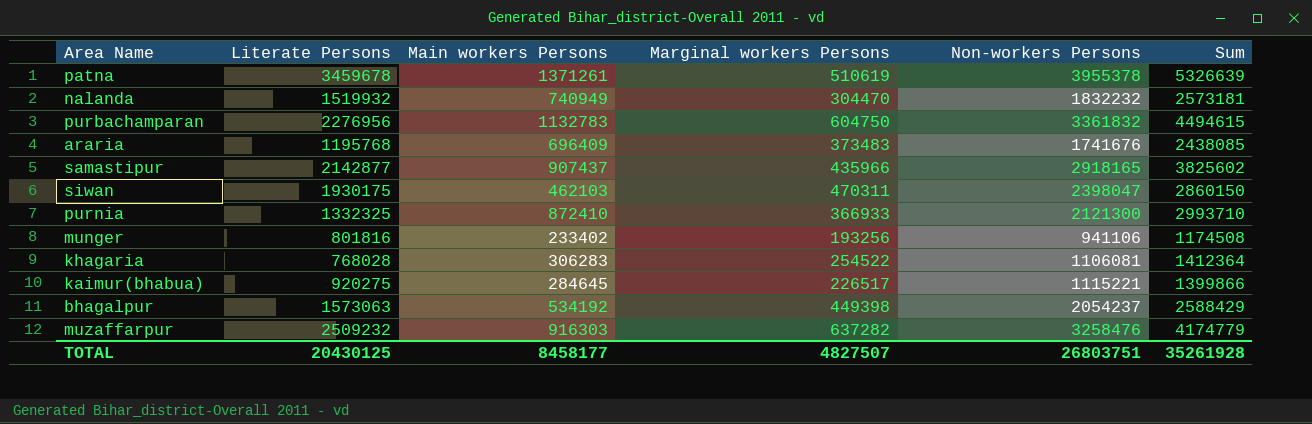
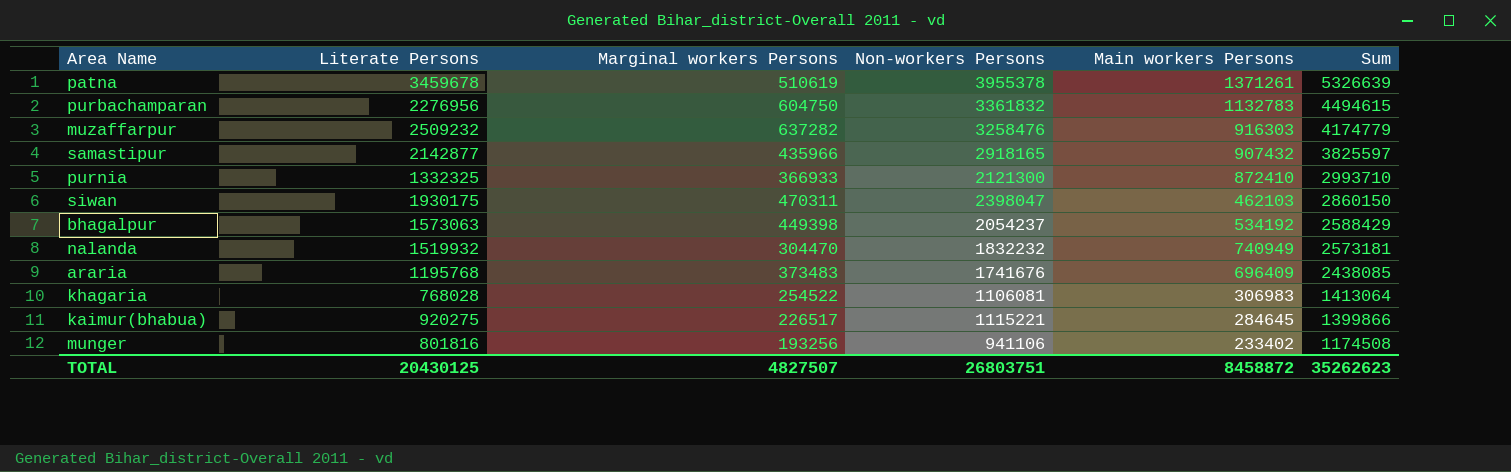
row order: none -> Sum descending
column Main workers Persons | position: 3 -> 5
samastipur | Main workers Persons: 907437 -> 907432
samastipur | Sum: 3825602 -> 3825597
khagaria | Main workers Persons: 306283 -> 306983
khagaria | Sum: 1412364 -> 1413064
TOTAL | Main workers Persons: 8458177 -> 8458872
TOTAL | Sum: 35261928 -> 35262623

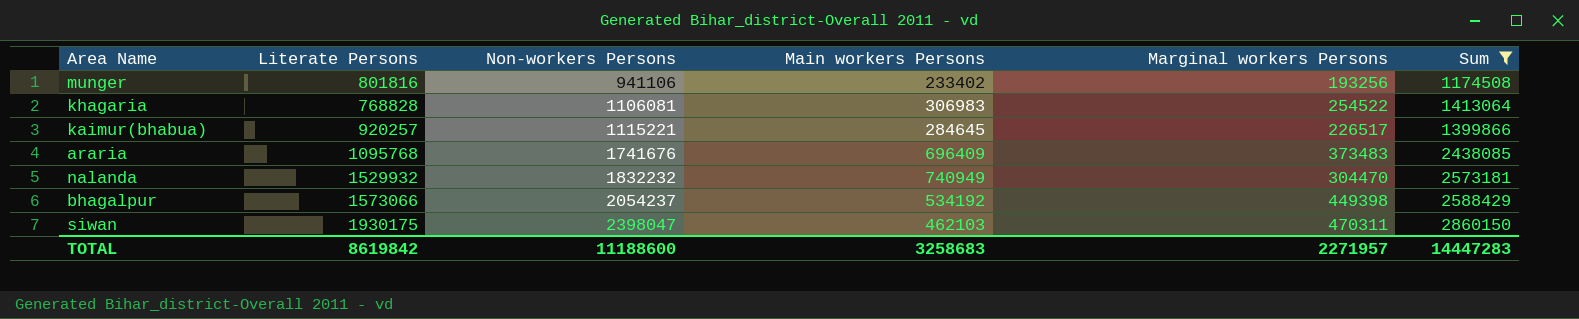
filter: none -> Sum <= 2860150
row order: Sum descending -> Non-workers Persons ascending
column Marginal workers Persons | position: 3 -> 5
khagaria | Literate Persons: 768028 -> 768828
kaimur(bhabua) | Literate Persons: 920275 -> 920257
araria | Literate Persons: 1195768 -> 1095768
nalanda | Literate Persons: 1519932 -> 1529932
bhagalpur | Literate Persons: 1573063 -> 1573066
TOTAL | Literate Persons: 20430125 -> 8619842
TOTAL | Non-workers Persons: 26803751 -> 11188600
TOTAL | Main workers Persons: 8458872 -> 3258683
TOTAL | Marginal workers Persons: 4827507 -> 2271957
TOTAL | Sum: 35262623 -> 14447283

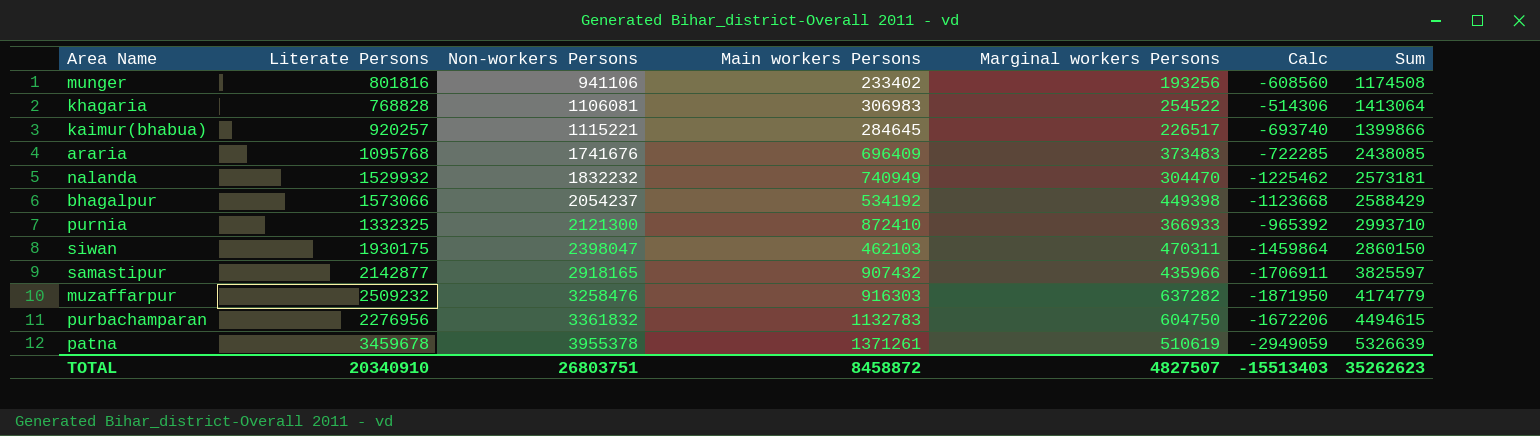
filter: Sum <= 2860150 -> none
column Calc | formula: none -> [Marginal workers Persons] - [Literate Persons]
TOTAL | Literate Persons: 8619842 -> 20340910
TOTAL | Non-workers Persons: 11188600 -> 26803751
TOTAL | Main workers Persons: 3258683 -> 8458872
TOTAL | Marginal workers Persons: 2271957 -> 4827507
TOTAL | Sum: 14447283 -> 35262623

